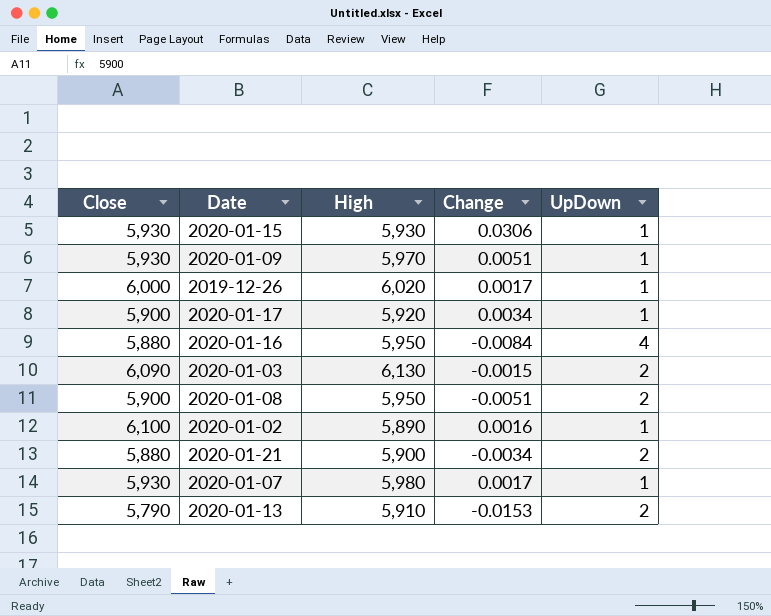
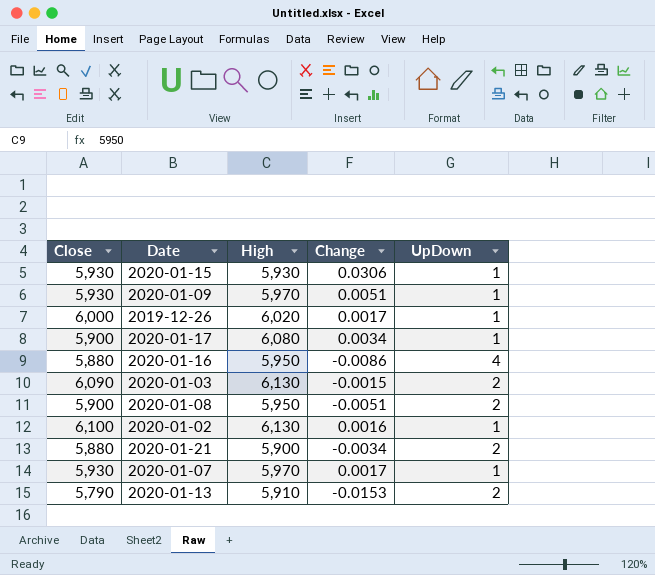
2020-01-17 | High: 5,920 -> 6,080
2020-01-16 | Change: -0.0084 -> -0.0086
2020-01-02 | High: 5,890 -> 6,130
2020-01-07 | High: 5,980 -> 5,970

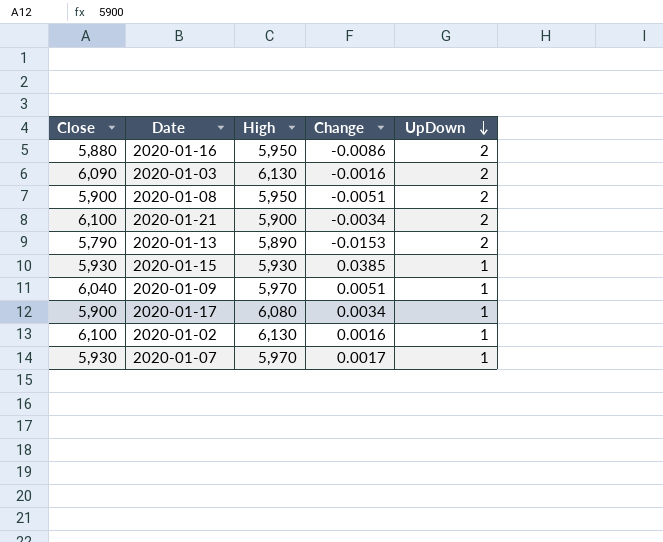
row order: none -> UpDown descending
row 2019-12-26: 6,000 | 6,020 | 0.0017 | 1 -> none
2020-01-16 | UpDown: 4 -> 2
2020-01-03 | Change: -0.0015 -> -0.0016
2020-01-21 | Close: 5,880 -> 6,100
2020-01-13 | High: 5,910 -> 5,890
2020-01-15 | Change: 0.0306 -> 0.0385
2020-01-09 | Close: 5,930 -> 6,040

